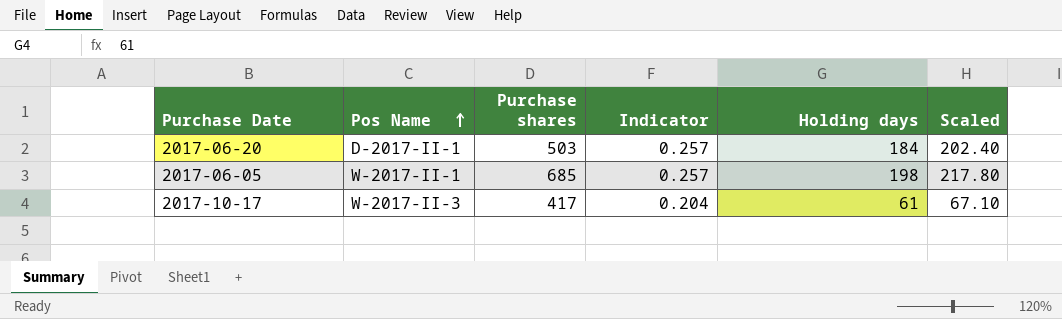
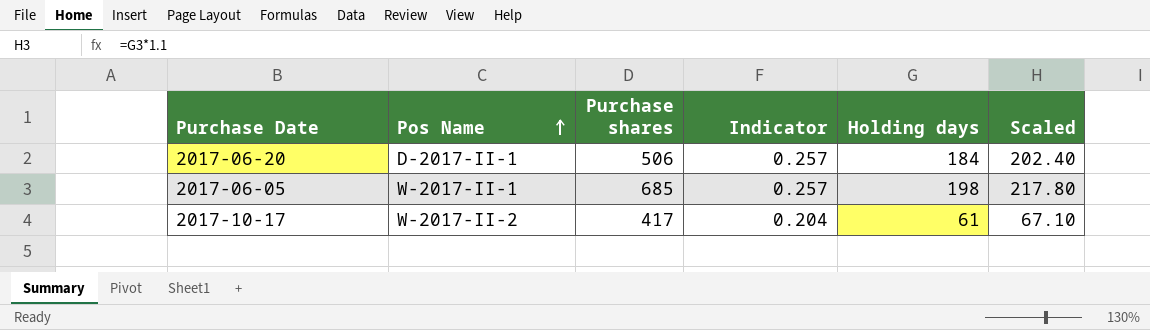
2017-06-20 | Purchase shares: 503 -> 506
2017-10-17 | Pos Name: W-2017-II-3 -> W-2017-II-2

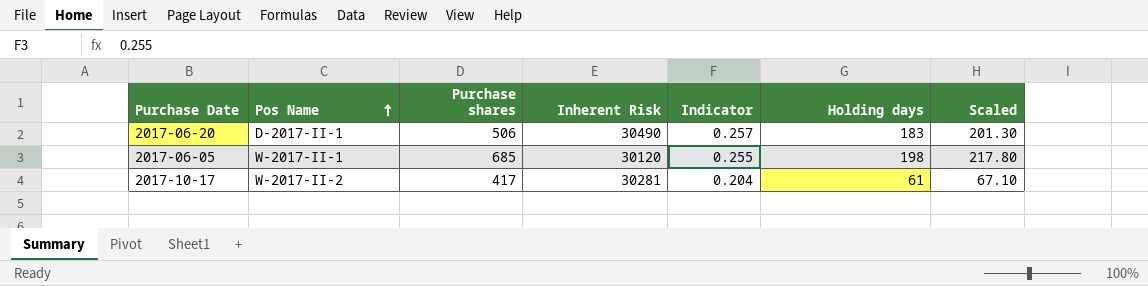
column Inherent Risk | position: none -> 4
2017-06-20 | Holding days: 184 -> 183
2017-06-20 | Scaled: 202.40 -> 201.30
2017-06-05 | Indicator: 0.257 -> 0.255

